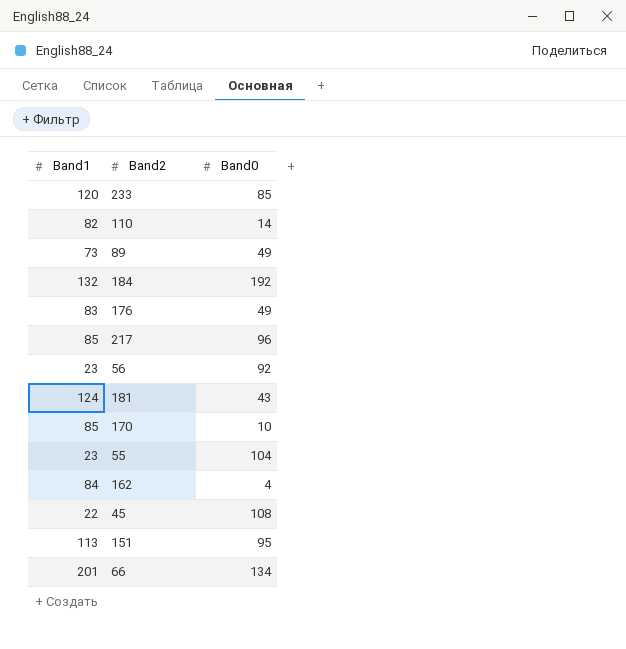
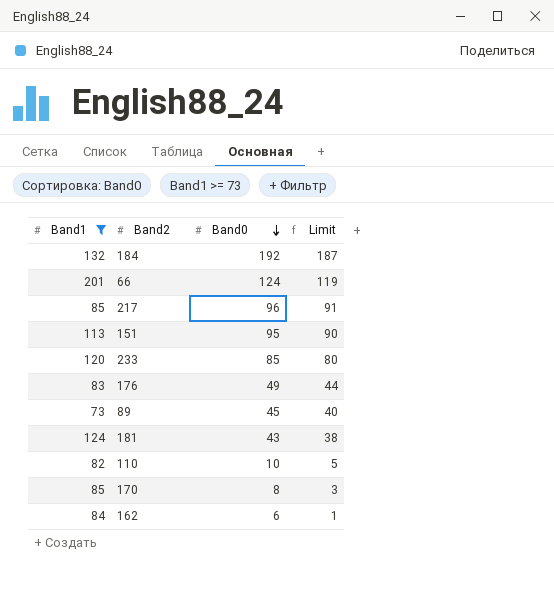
filter: none -> Band1 >= 73
row order: none -> Band0 descending
column Limit | formula: none -> [Band0] - 5
66 | Band0: 134 -> 124
89 | Band0: 49 -> 45
110 | Band0: 14 -> 10
170 | Band0: 10 -> 8
162 | Band0: 4 -> 6

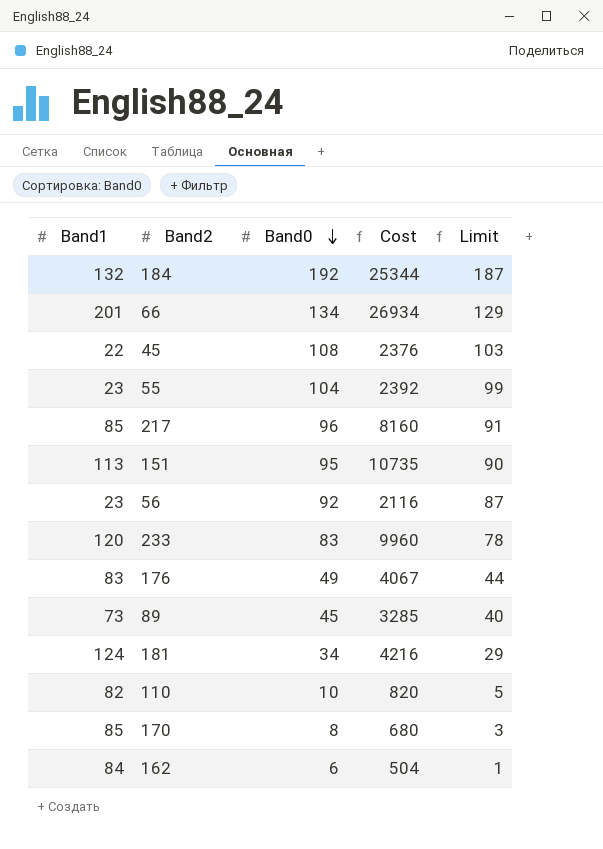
filter: Band1 >= 73 -> none
column Cost | formula: none -> [Band1] * [Band0]
66 | Band0: 124 -> 134
66 | Limit: 119 -> 129
233 | Band0: 85 -> 83
233 | Limit: 80 -> 78
181 | Band0: 43 -> 34
181 | Limit: 38 -> 29

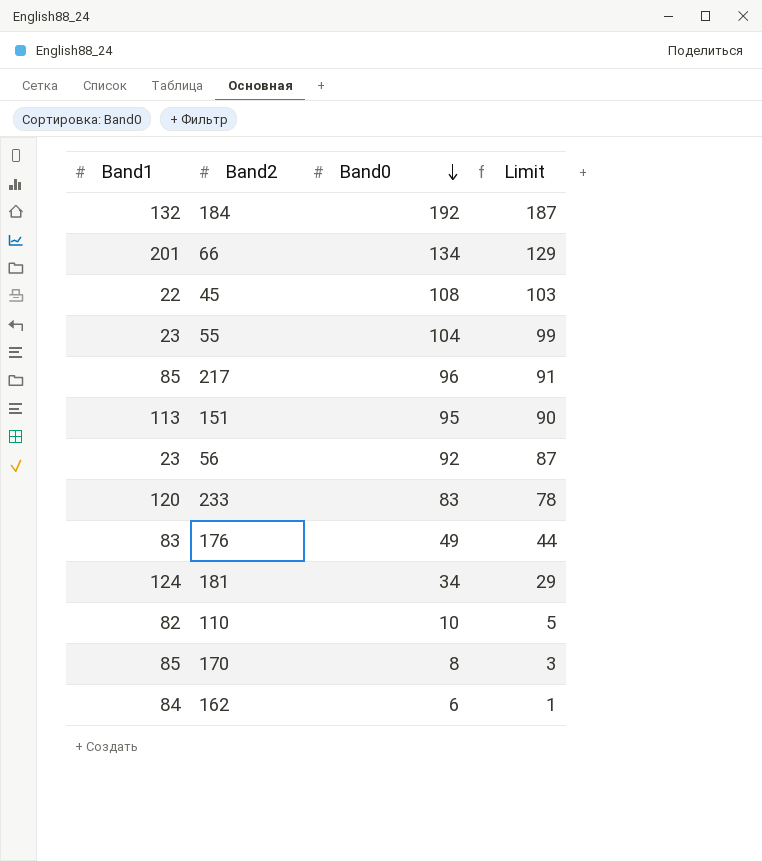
column Cost | formula: [Band1] * [Band0] -> none
row 89: 73 | 45 | 3285 | 40 -> none

